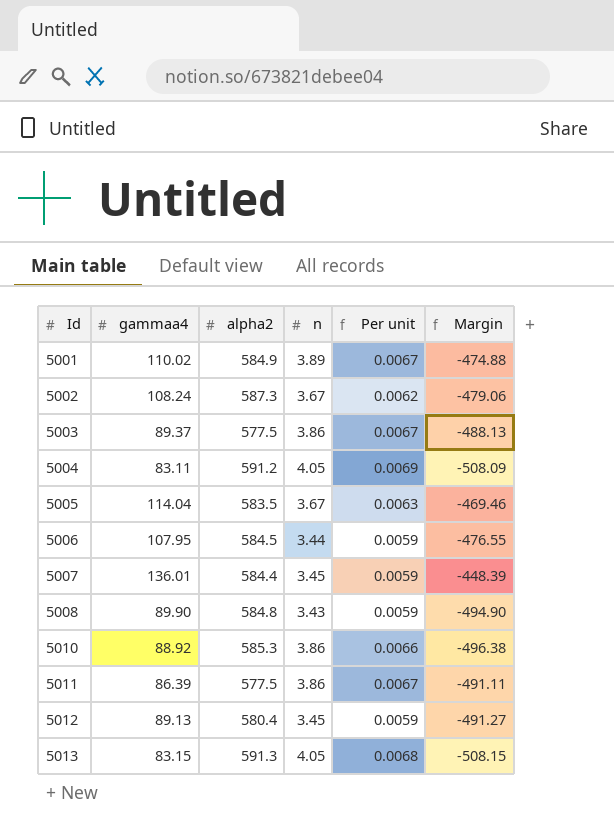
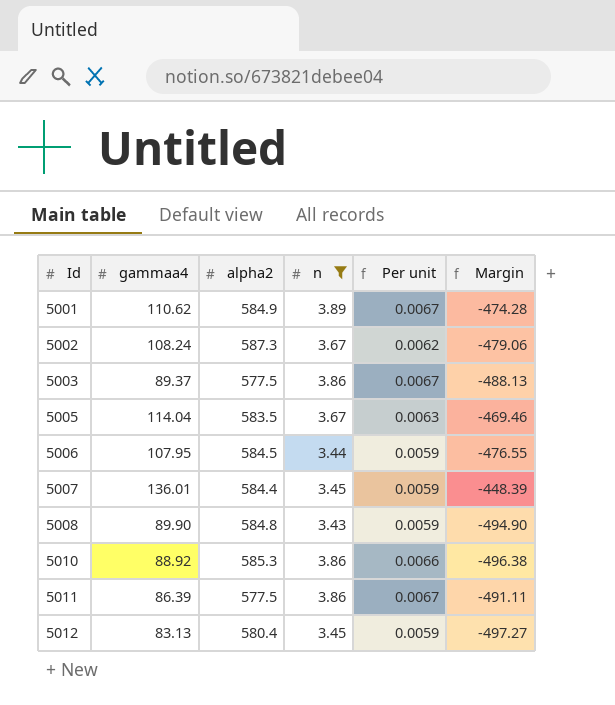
filter: none -> n != 4.05
5001 | gammaa4: 110.02 -> 110.62
5001 | Margin: -474.88 -> -474.28
5012 | gammaa4: 89.13 -> 83.13
5012 | Margin: -491.27 -> -497.27

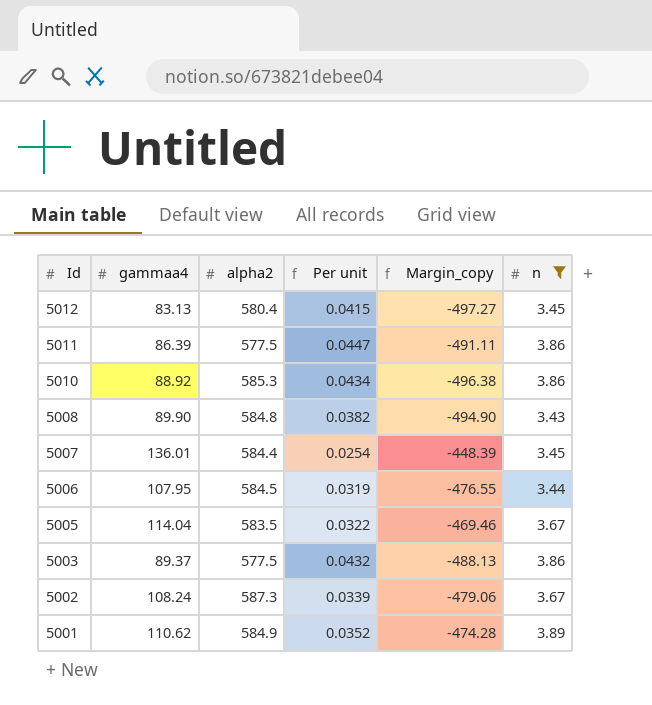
row order: Id ascending -> Id descending
column Per unit | formula: [n] / [alpha2] -> [n] / [gammaa4]
column name: Margin -> Margin_copy
column n | position: 4 -> 6

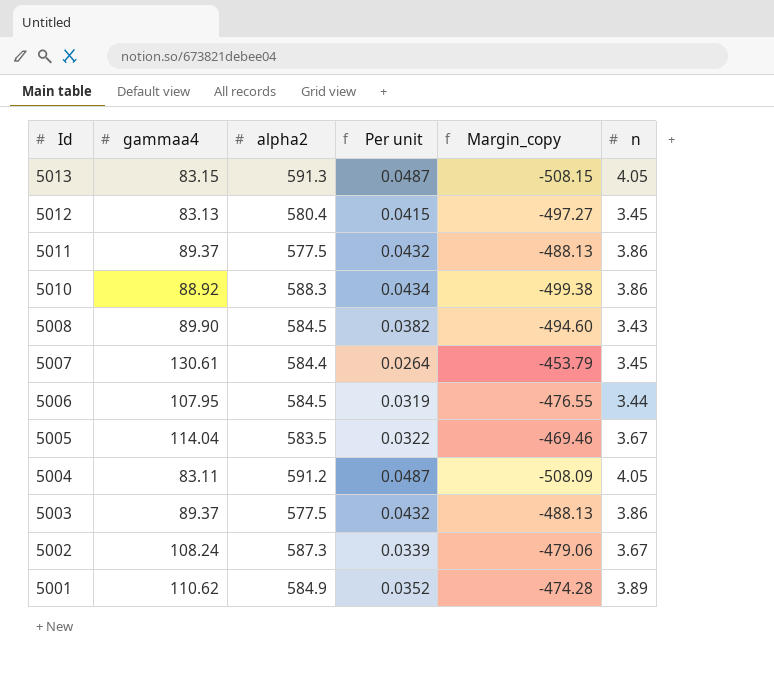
filter: n != 4.05 -> none
5011 | gammaa4: 86.39 -> 89.37
5011 | Per unit: 0.0447 -> 0.0432
5011 | Margin_copy: -491.11 -> -488.13
5010 | alpha2: 585.3 -> 588.3
5010 | Margin_copy: -496.38 -> -499.38
5008 | alpha2: 584.8 -> 584.5
5008 | Margin_copy: -494.90 -> -494.60
5007 | gammaa4: 136.01 -> 130.61
5007 | Per unit: 0.0254 -> 0.0264
5007 | Margin_copy: -448.39 -> -453.79

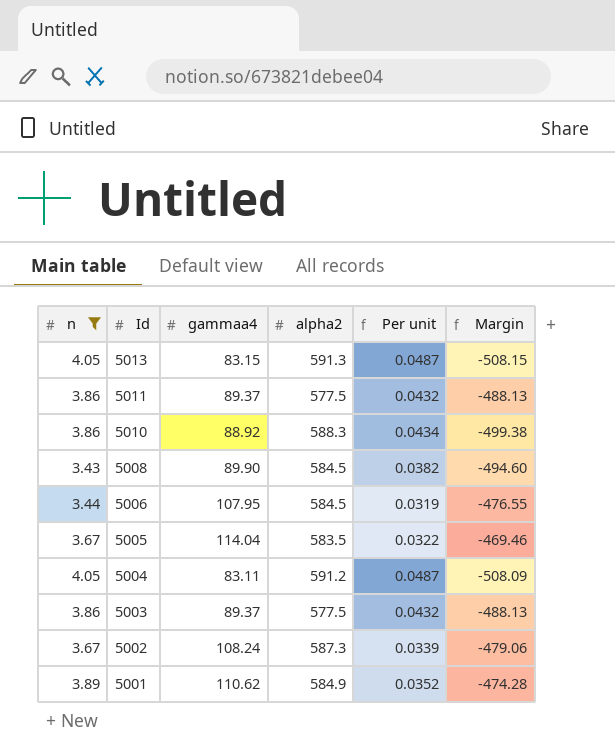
filter: none -> n != 3.45
column n | position: 6 -> 1
column name: Margin_copy -> Margin

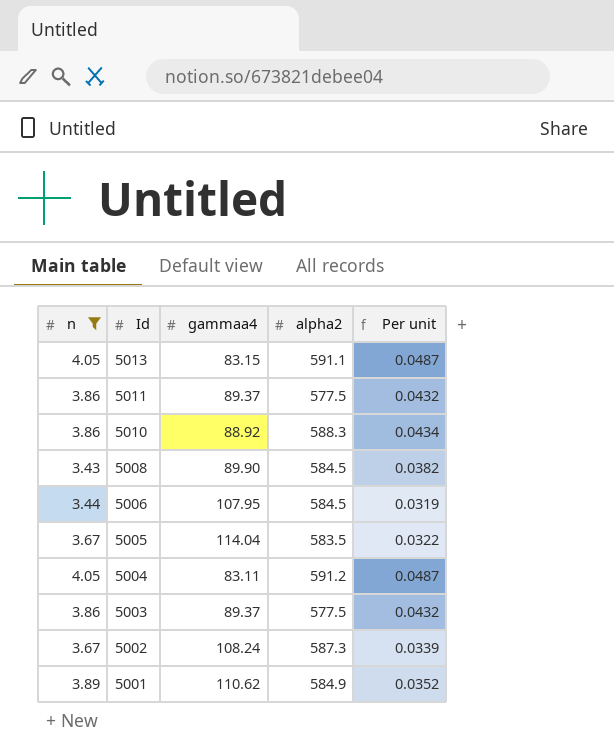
column Margin | formula: [gammaa4] - [alpha2] -> none
5013 | alpha2: 591.3 -> 591.1

